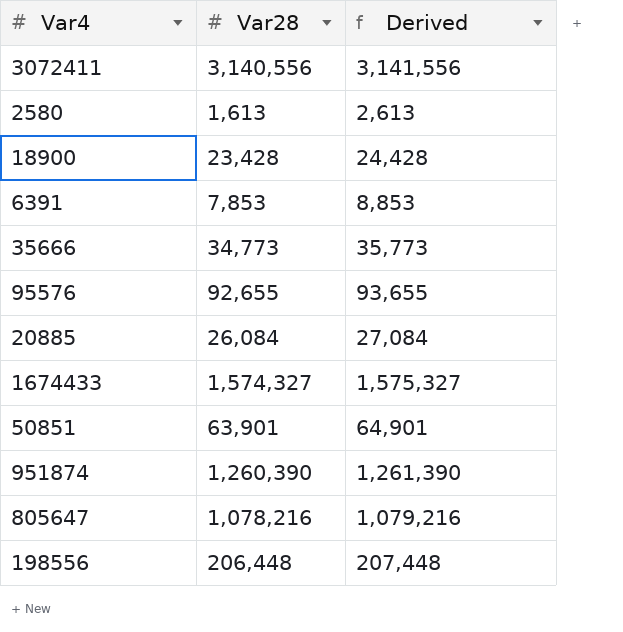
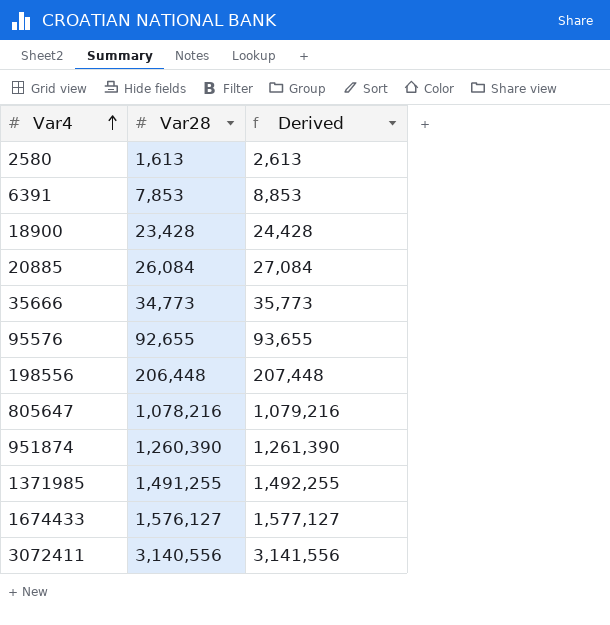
row order: none -> Var4 ascending
row 50851: 63,901 | 64,901 -> none
row 1371985: none -> 1,491,255 | 1,492,255
1674433 | Var28: 1,574,327 -> 1,576,127
1674433 | Derived: 1,575,327 -> 1,577,127

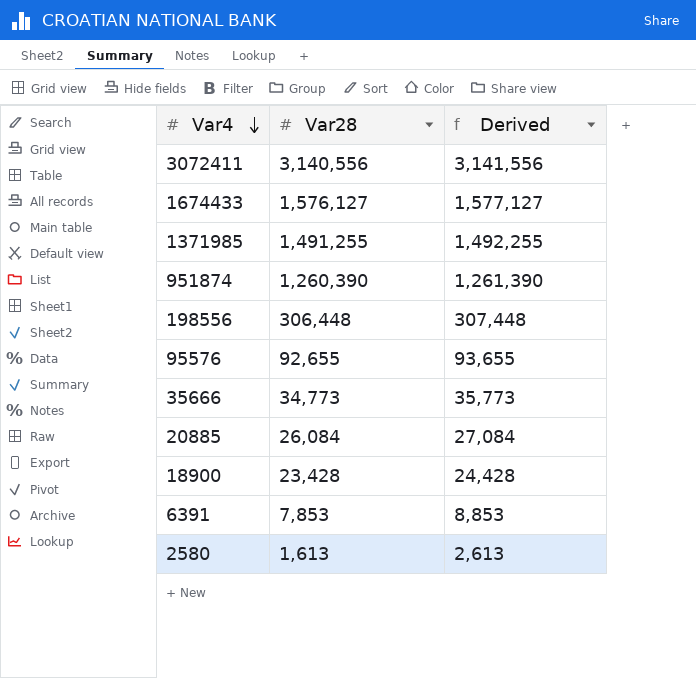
row order: Var4 ascending -> Var4 descending
row 805647: 1,078,216 | 1,079,216 -> none
198556 | Var28: 206,448 -> 306,448
198556 | Derived: 207,448 -> 307,448

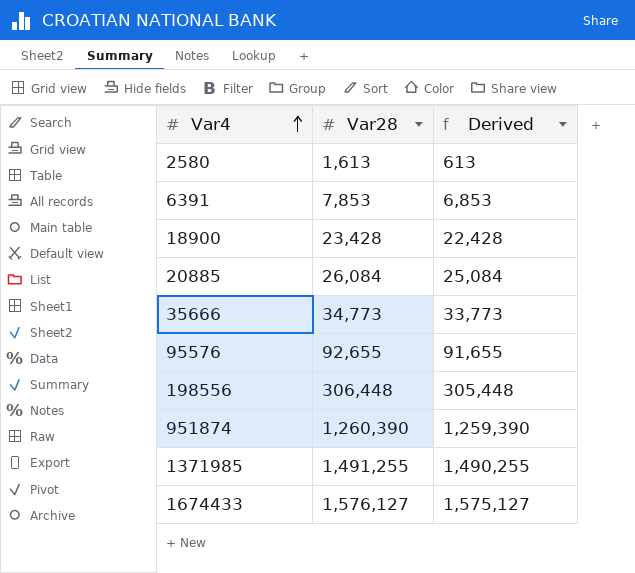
row order: Var4 descending -> Var4 ascending
column Derived | formula: [Var28] + 1000 -> [Var28] - 1000
row 3072411: 3,140,556 | 3,141,556 -> none

